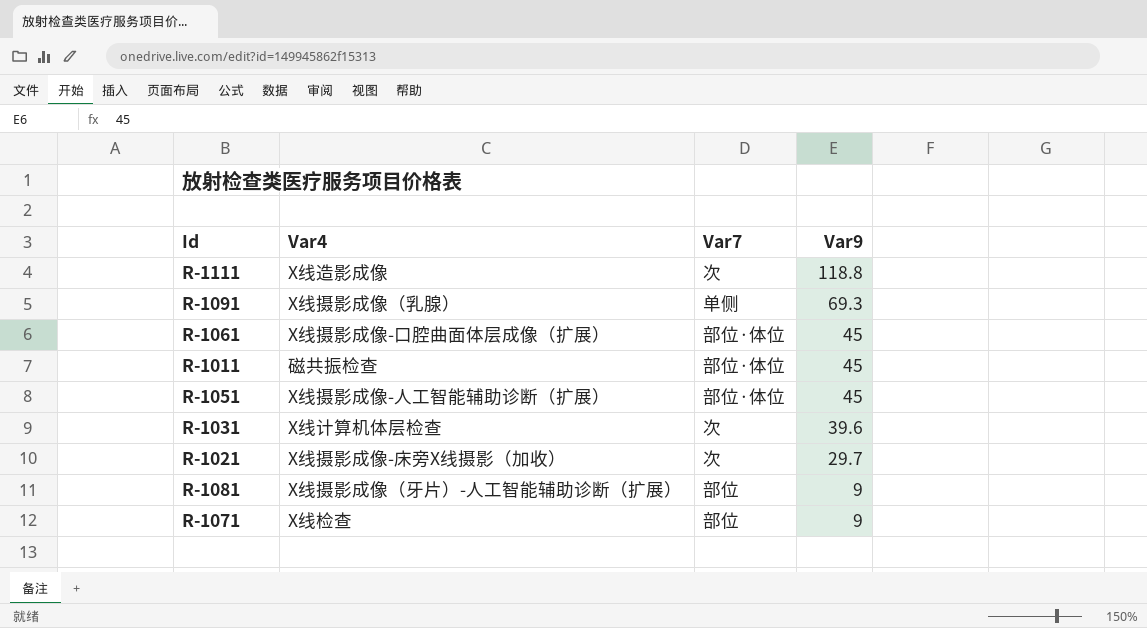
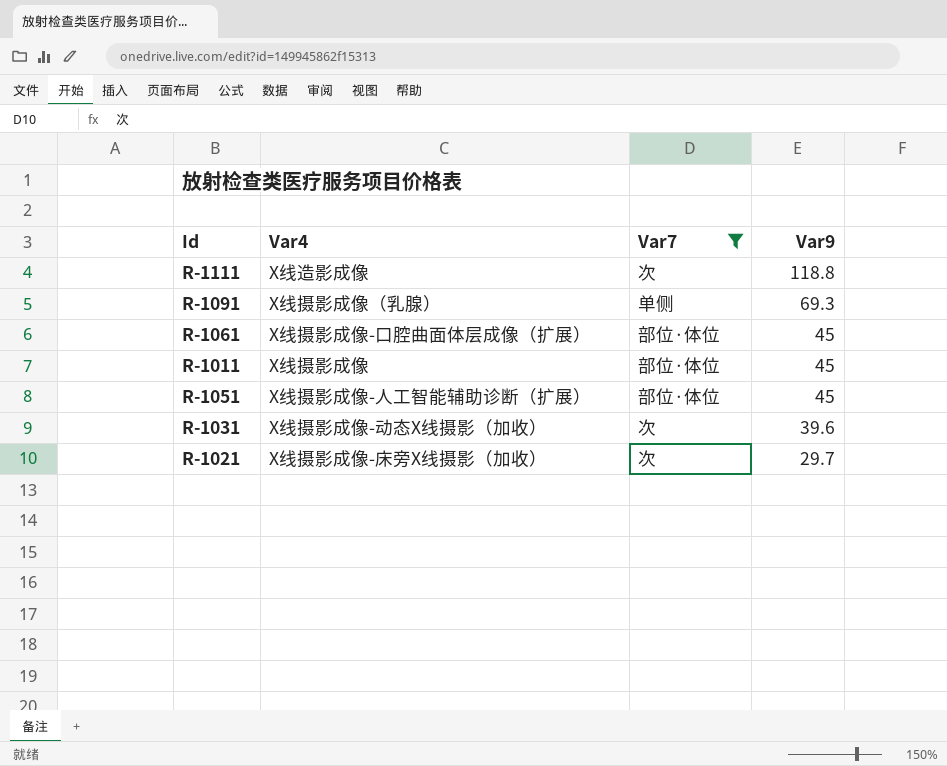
filter: none -> Var7 != 部位
R-1011 | Var4: 磁共振检查 -> X线摄影成像
R-1031 | Var4: X线计算机体层检查 -> X线摄影成像-动态X线摄影（加收）

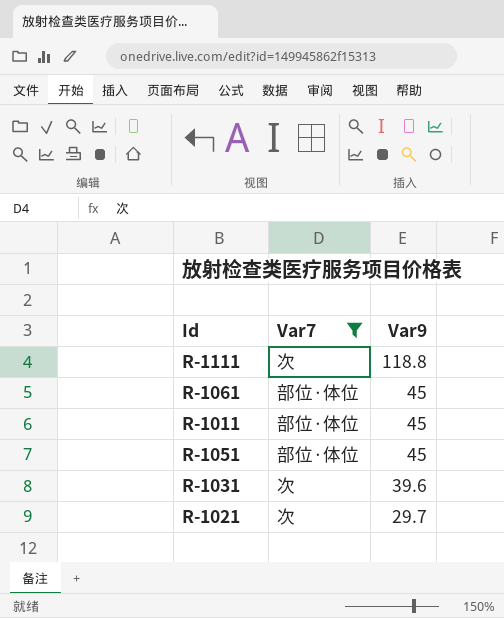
column Var4 | position: 2 -> none
row R-1091: X线摄影成像（乳腺） | 单侧 | 69.3 -> none

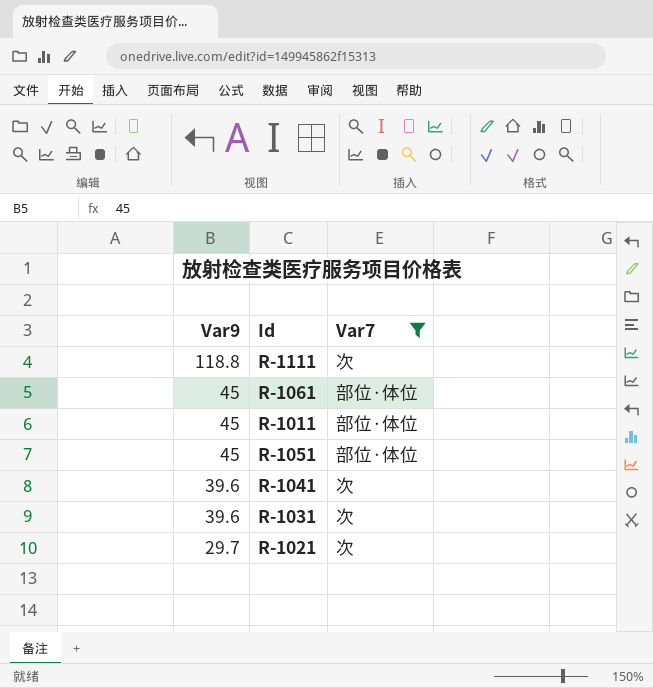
column Var9 | position: 3 -> 1
row R-1041: none -> 39.6 | 次

